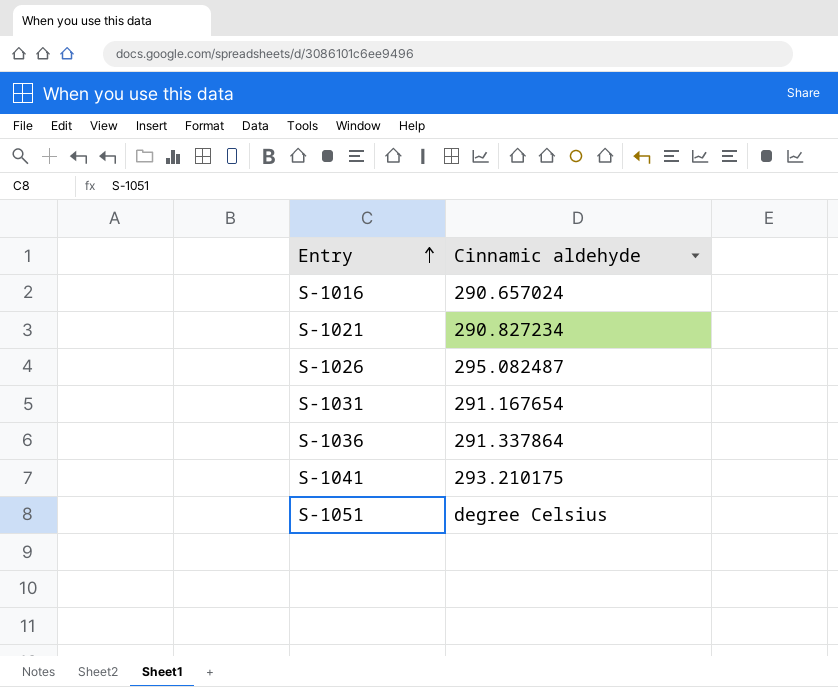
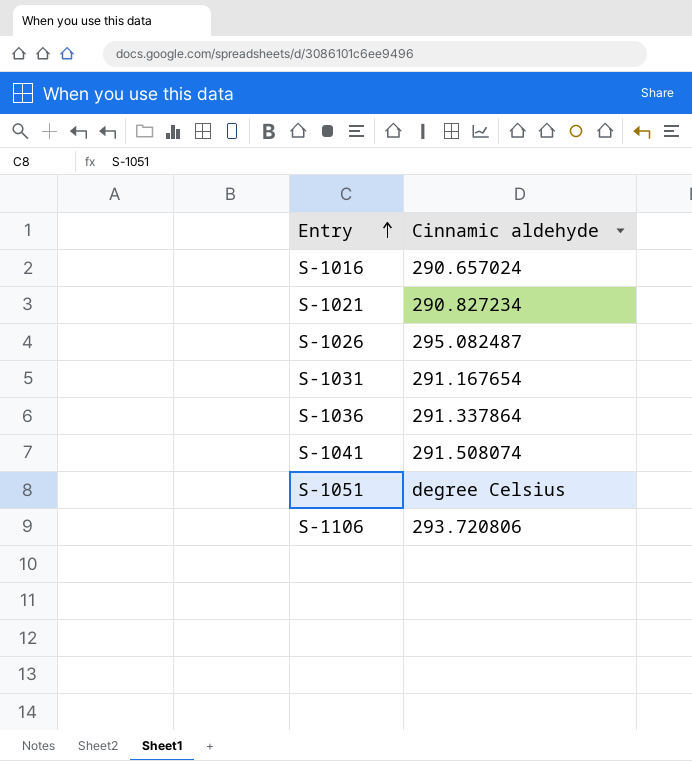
S-1041 | Cinnamic aldehyde: 293.210175 -> 291.508074
row S-1106: none -> 293.720806

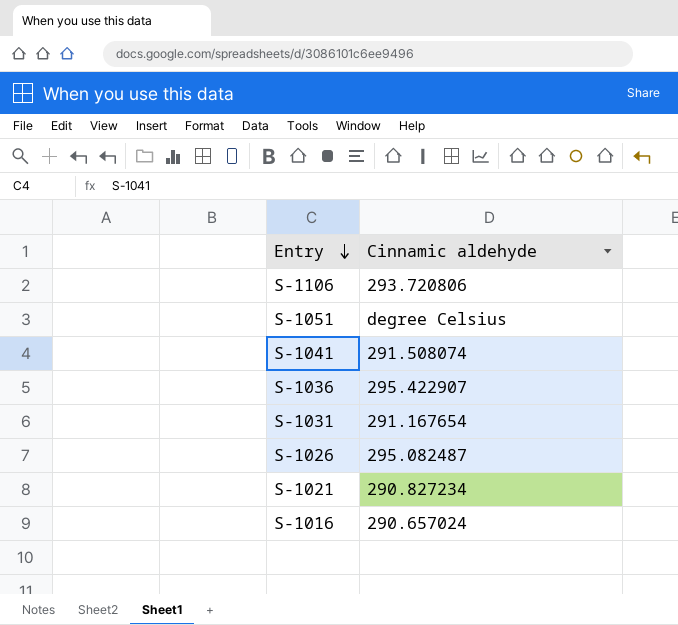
row order: Entry ascending -> Entry descending
S-1036 | Cinnamic aldehyde: 291.337864 -> 295.422907

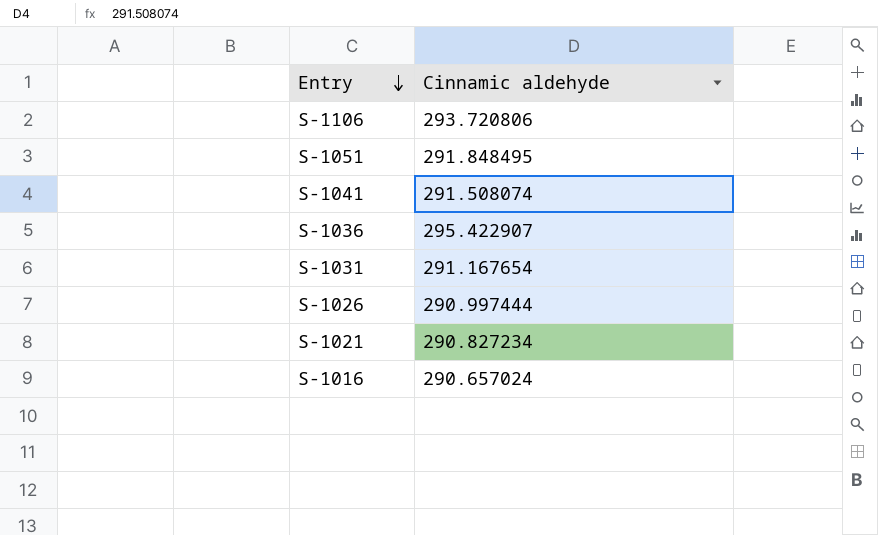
S-1051 | Cinnamic aldehyde: degree Celsius -> 291.848495
S-1026 | Cinnamic aldehyde: 295.082487 -> 290.997444

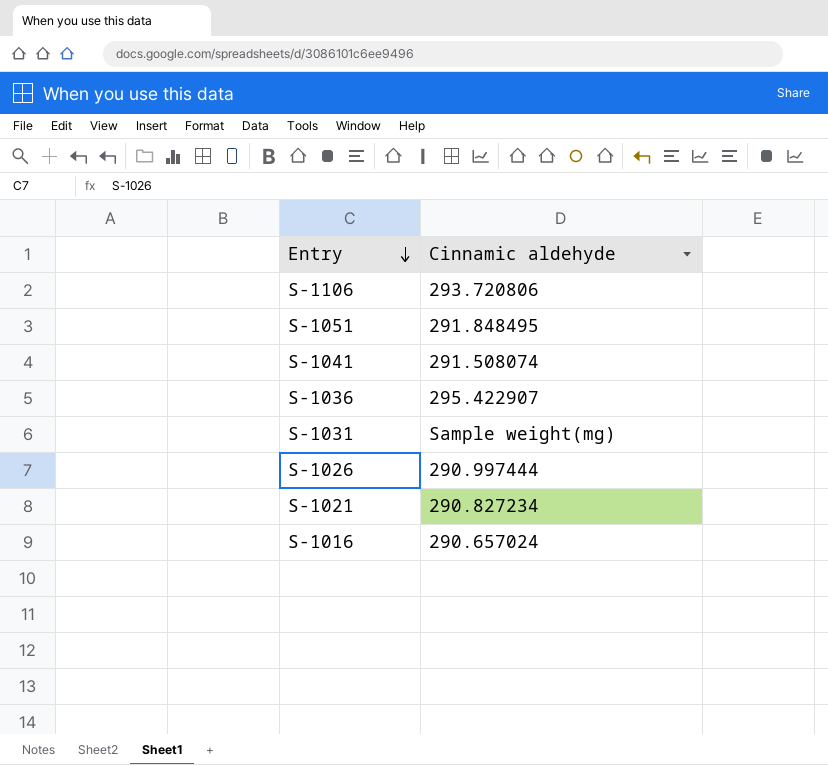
S-1031 | Cinnamic aldehyde: 291.167654 -> Sample weight(mg)

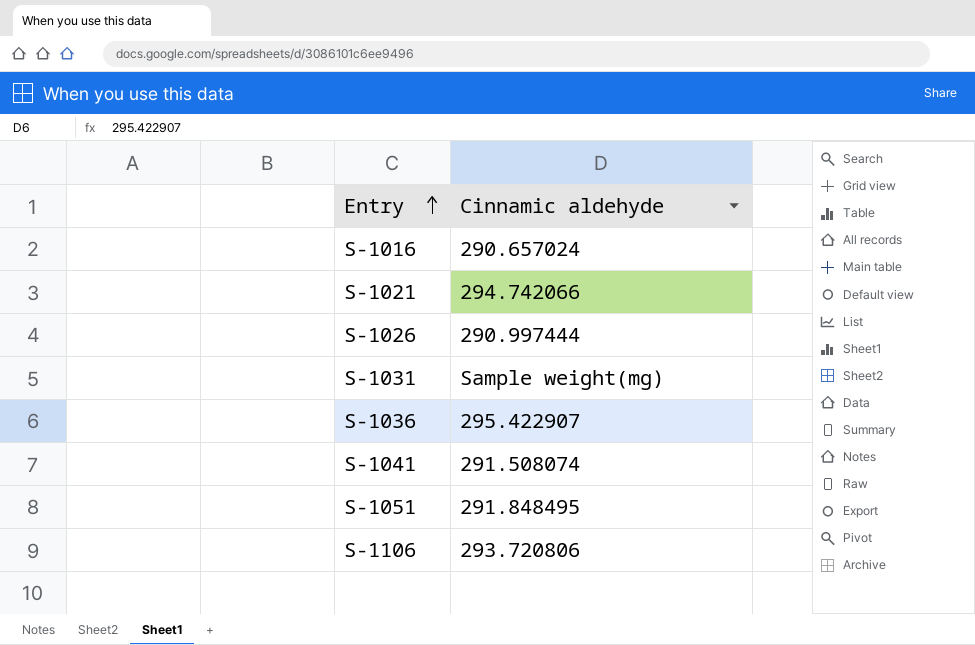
row order: Entry descending -> Entry ascending
S-1021 | Cinnamic aldehyde: 290.827234 -> 294.742066

